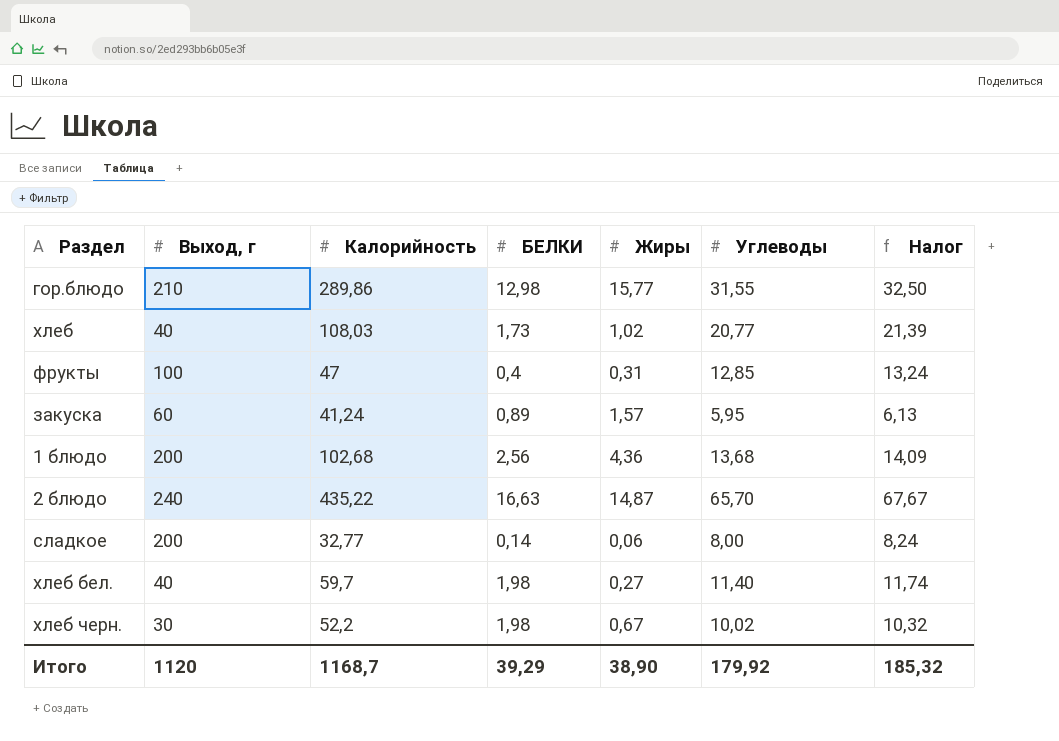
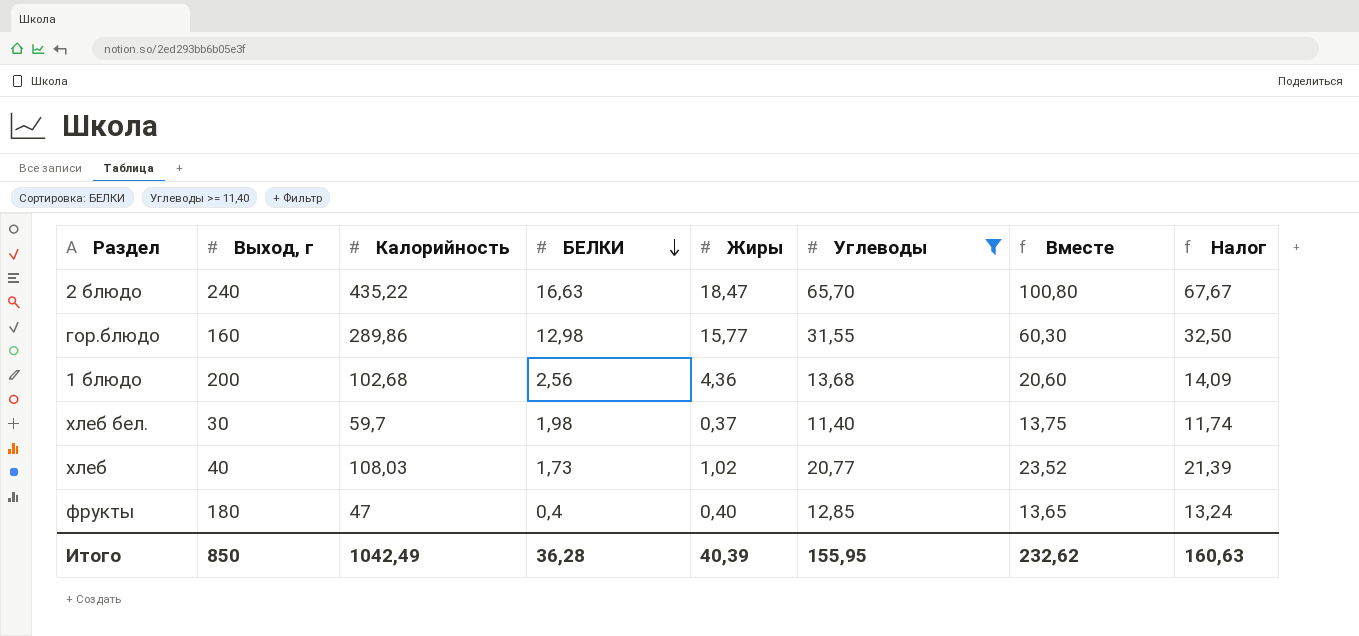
filter: none -> Углеводы >= 11,40
row order: none -> БЕЛКИ descending
column Вместе | formula: none -> [БЕЛКИ] + [Жиры] + [Углеводы]
2 блюдо | Жиры: 14,87 -> 18,47
гор.блюдо | Выход, г: 210 -> 160
хлеб бел. | Выход, г: 40 -> 30
хлеб бел. | Жиры: 0,27 -> 0,37
фрукты | Выход, г: 100 -> 180
фрукты | Жиры: 0,31 -> 0,40
Итого | Выход, г: 1120 -> 850
Итого | Калорийность: 1168,7 -> 1042,49
Итого | БЕЛКИ: 39,29 -> 36,28
Итого | Жиры: 38,90 -> 40,39
Итого | Углеводы: 179,92 -> 155,95
Итого | Налог: 185,32 -> 160,63

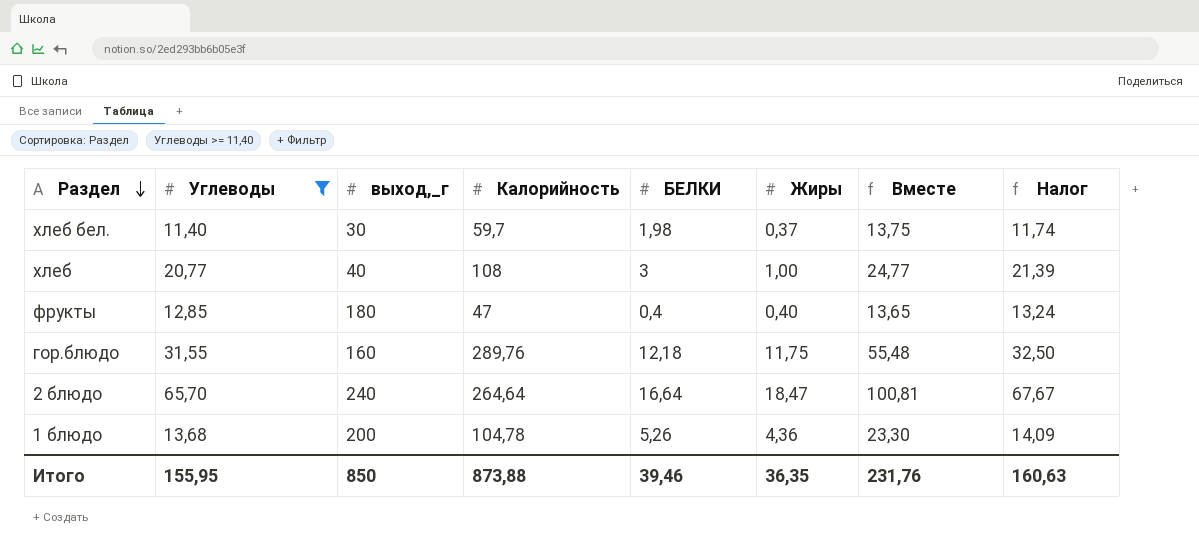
row order: БЕЛКИ descending -> Раздел descending
column Углеводы | position: 6 -> 2
column name: Выход, г -> выход,_г
хлеб | Калорийность: 108,03 -> 108
хлеб | БЕЛКИ: 1,73 -> 3
хлеб | Жиры: 1,02 -> 1,00
хлеб | Вместе: 23,52 -> 24,77
гор.блюдо | Калорийность: 289,86 -> 289,76
гор.блюдо | БЕЛКИ: 12,98 -> 12,18
гор.блюдо | Жиры: 15,77 -> 11,75
гор.блюдо | Вместе: 60,30 -> 55,48
2 блюдо | Калорийность: 435,22 -> 264,64
2 блюдо | БЕЛКИ: 16,63 -> 16,64
2 блюдо | Вместе: 100,80 -> 100,81
1 блюдо | Калорийность: 102,68 -> 104,78
1 блюдо | БЕЛКИ: 2,56 -> 5,26
1 блюдо | Вместе: 20,60 -> 23,30
Итого | Калорийность: 1042,49 -> 873,88
Итого | БЕЛКИ: 36,28 -> 39,46
Итого | Жиры: 40,39 -> 36,35
Итого | Вместе: 232,62 -> 231,76

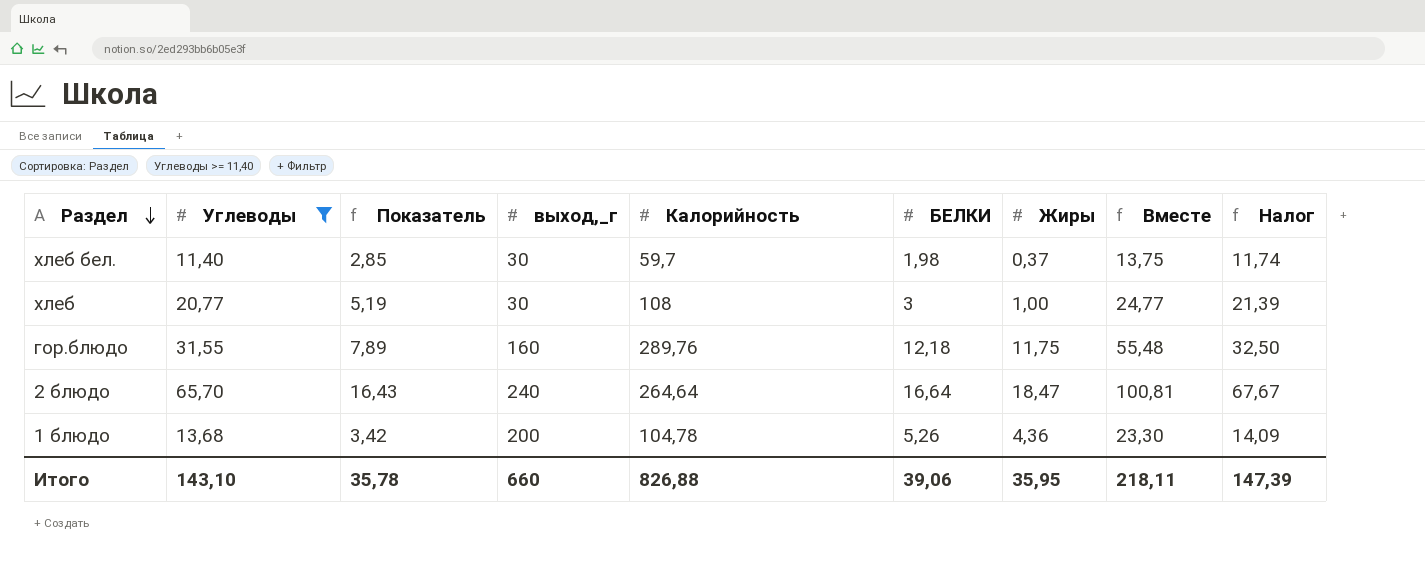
column Показатель | formula: none -> [Углеводы] * 0,25
row фрукты: 12,85 | 180 | 47 | 0,4 | 0,40 | 13,65 | 13,24 -> none
хлеб | выход,_г: 40 -> 30
Итого | Углеводы: 155,95 -> 143,10
Итого | выход,_г: 850 -> 660
Итого | Калорийность: 873,88 -> 826,88
Итого | БЕЛКИ: 39,46 -> 39,06
Итого | Жиры: 36,35 -> 35,95
Итого | Вместе: 231,76 -> 218,11
Итого | Налог: 160,63 -> 147,39

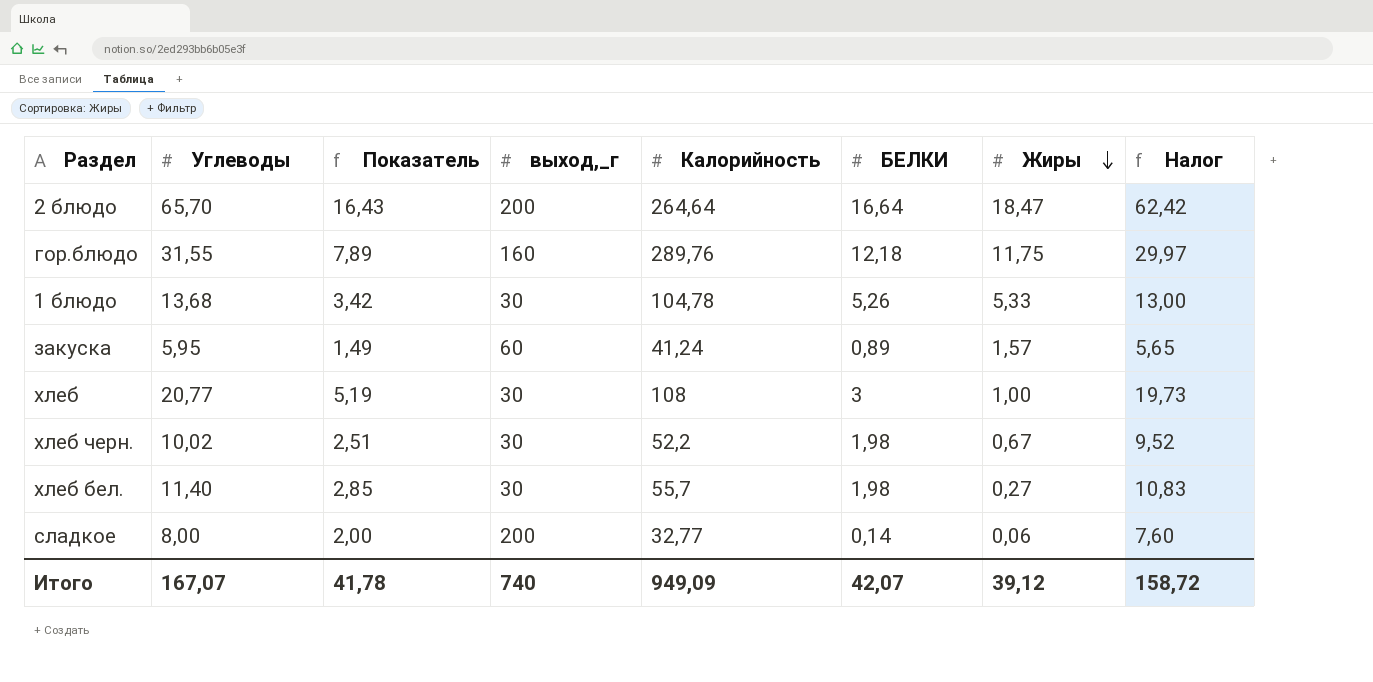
filter: Углеводы >= 11,40 -> none
row order: Раздел descending -> Жиры descending
column Вместе | formula: [Углеводы] + [БЕЛКИ] + [Жиры] -> none
column Налог | formula: [Углеводы] * 1,03 -> [Углеводы] * 0,95
2 блюдо | выход,_г: 240 -> 200
1 блюдо | выход,_г: 200 -> 30
1 блюдо | Жиры: 4,36 -> 5,33
хлеб бел. | Калорийность: 59,7 -> 55,7
хлеб бел. | Жиры: 0,37 -> 0,27
Итого | Углеводы: 143,10 -> 167,07
Итого | Показатель: 35,78 -> 41,78
Итого | выход,_г: 660 -> 740
Итого | Калорийность: 826,88 -> 949,09
Итого | БЕЛКИ: 39,06 -> 42,07
Итого | Жиры: 35,95 -> 39,12
Итого | Налог: 147,39 -> 158,72

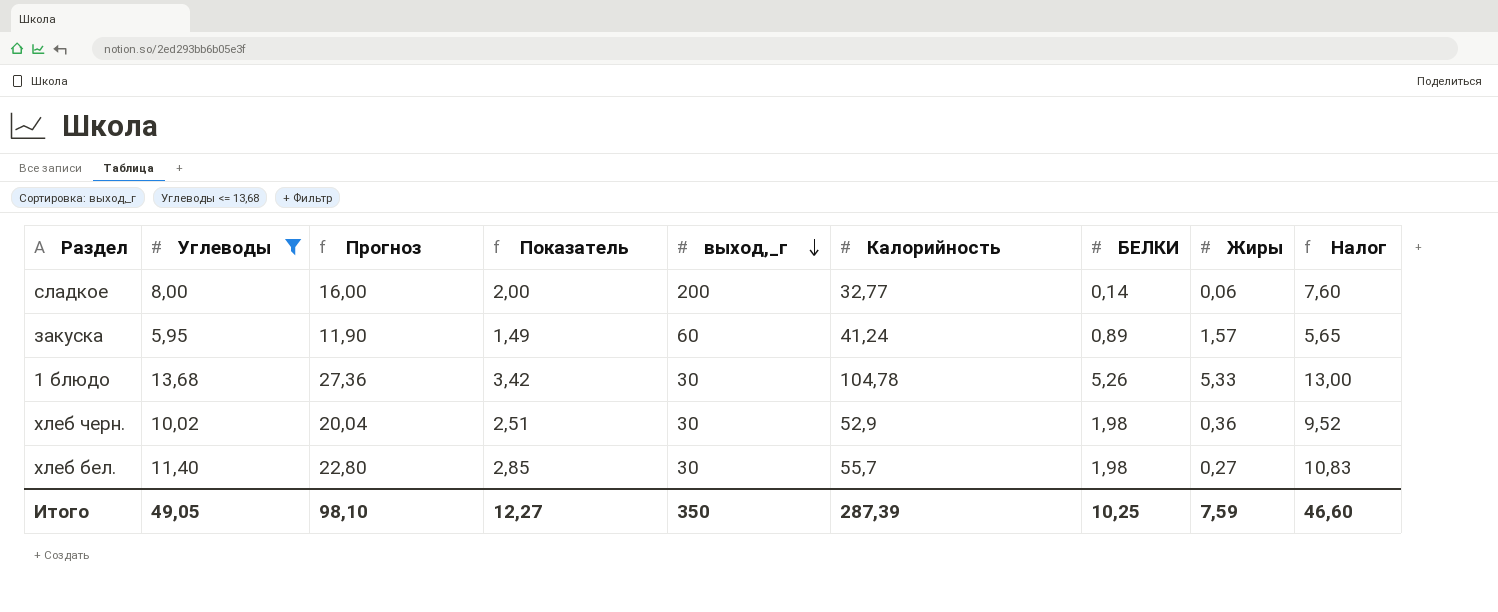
filter: none -> Углеводы <= 13,68
row order: Жиры descending -> выход,_г descending
column Прогноз | formula: none -> [Углеводы] * 2
хлеб черн. | Калорийность: 52,2 -> 52,9
хлеб черн. | Жиры: 0,67 -> 0,36
Итого | Углеводы: 167,07 -> 49,05
Итого | Показатель: 41,78 -> 12,27
Итого | выход,_г: 740 -> 350
Итого | Калорийность: 949,09 -> 287,39
Итого | БЕЛКИ: 42,07 -> 10,25
Итого | Жиры: 39,12 -> 7,59
Итого | Налог: 158,72 -> 46,60

